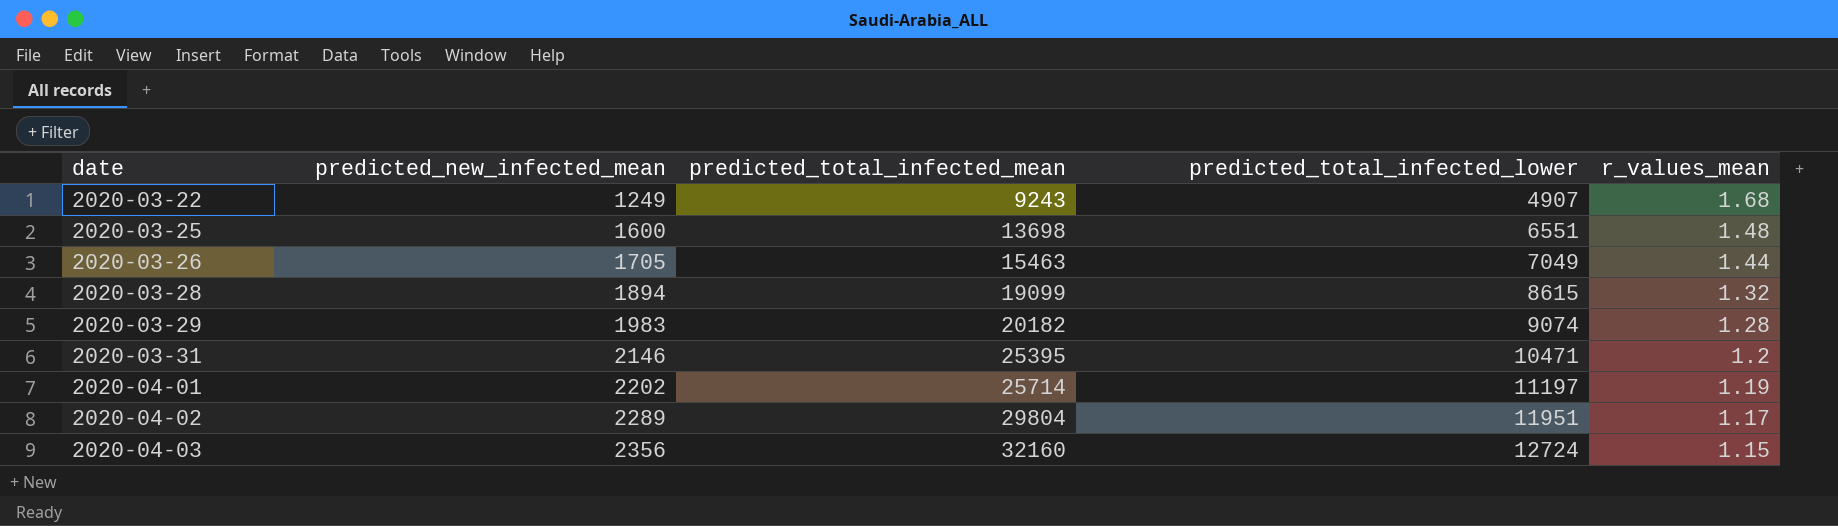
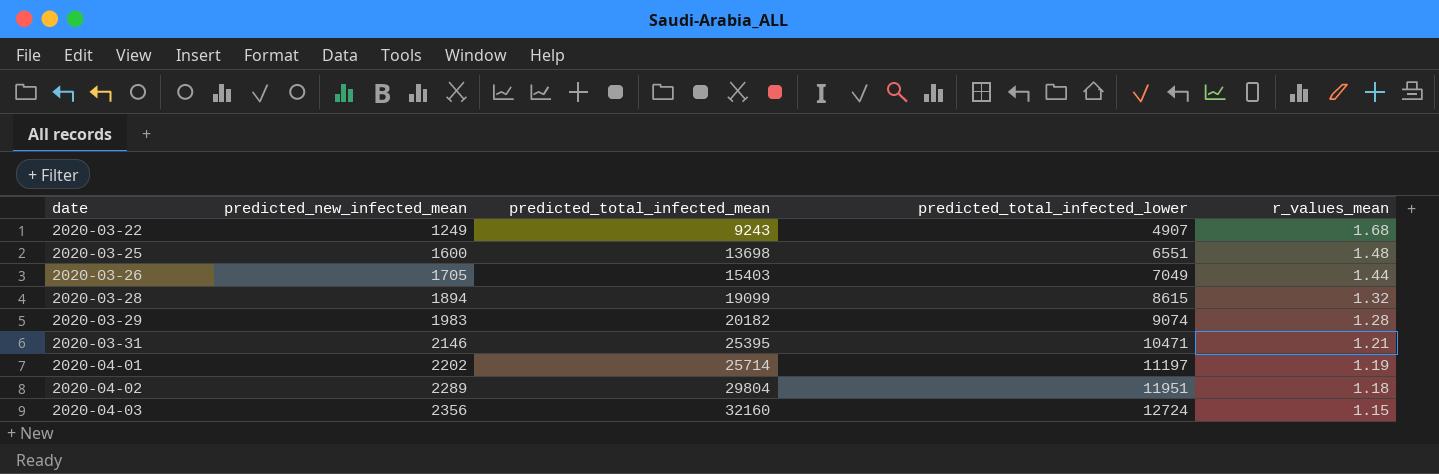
2020-03-26 | predicted_total_infected_mean: 15463 -> 15403
2020-03-31 | r_values_mean: 1.2 -> 1.21
2020-04-02 | r_values_mean: 1.17 -> 1.18

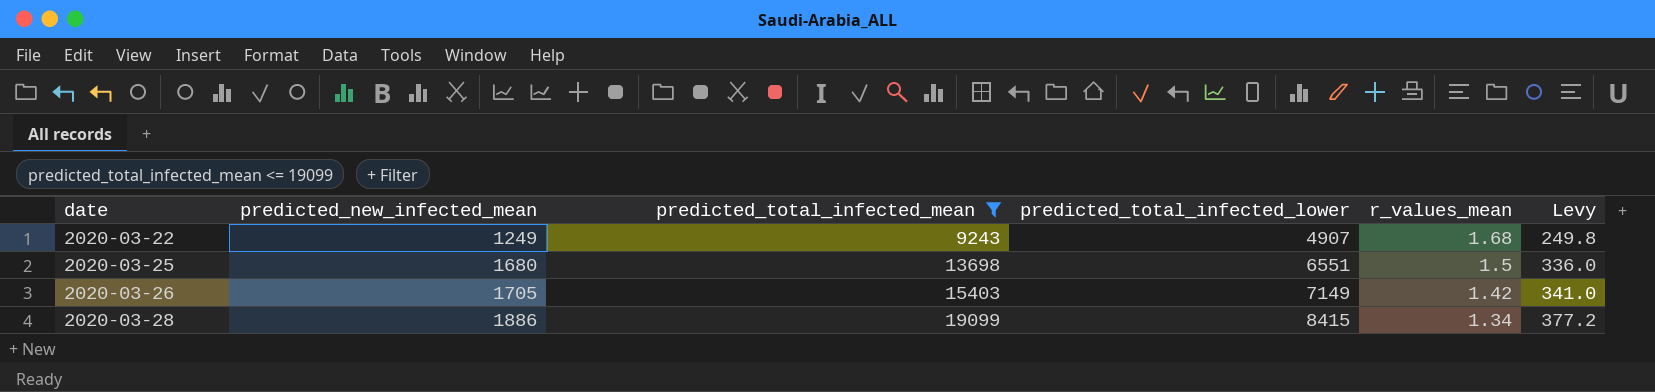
filter: none -> predicted_total_infected_mean <= 19099
column Levy | formula: none -> [predicted_new_infected_mean] * 0.2
2020-03-25 | predicted_new_infected_mean: 1600 -> 1680
2020-03-25 | r_values_mean: 1.48 -> 1.5
2020-03-26 | predicted_total_infected_lower: 7049 -> 7149
2020-03-26 | r_values_mean: 1.44 -> 1.42
2020-03-28 | predicted_new_infected_mean: 1894 -> 1886
2020-03-28 | predicted_total_infected_lower: 8615 -> 8415
2020-03-28 | r_values_mean: 1.32 -> 1.34

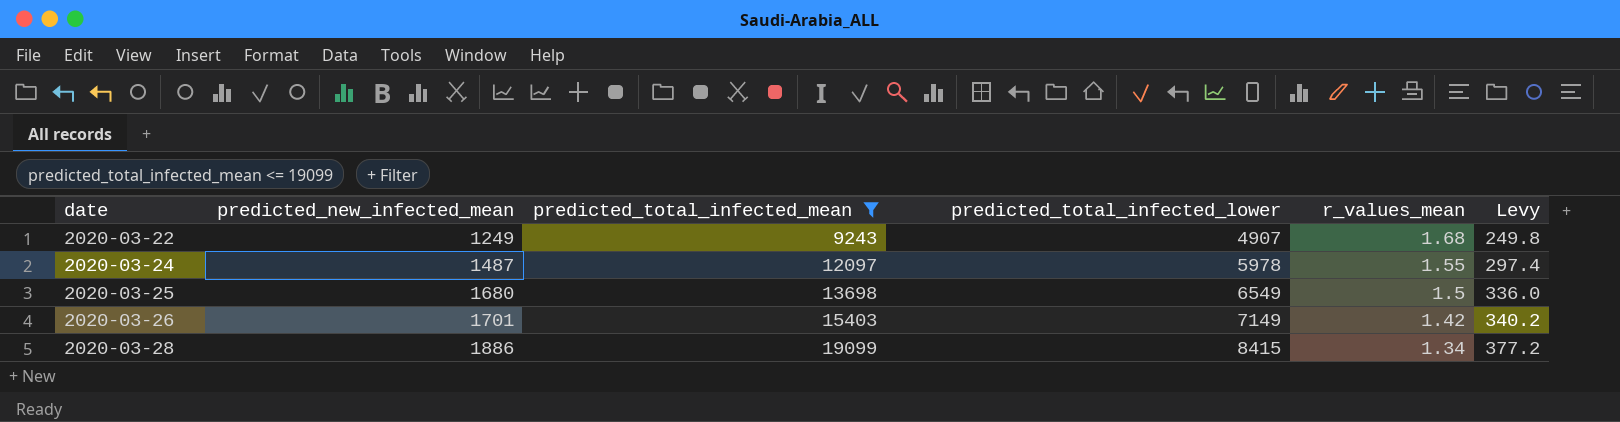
row 2020-03-24: none -> 1487 | 12097 | 5978 | 1.55 | 297.4
2020-03-25 | predicted_total_infected_lower: 6551 -> 6549
2020-03-26 | predicted_new_infected_mean: 1705 -> 1701
2020-03-26 | Levy: 341.0 -> 340.2

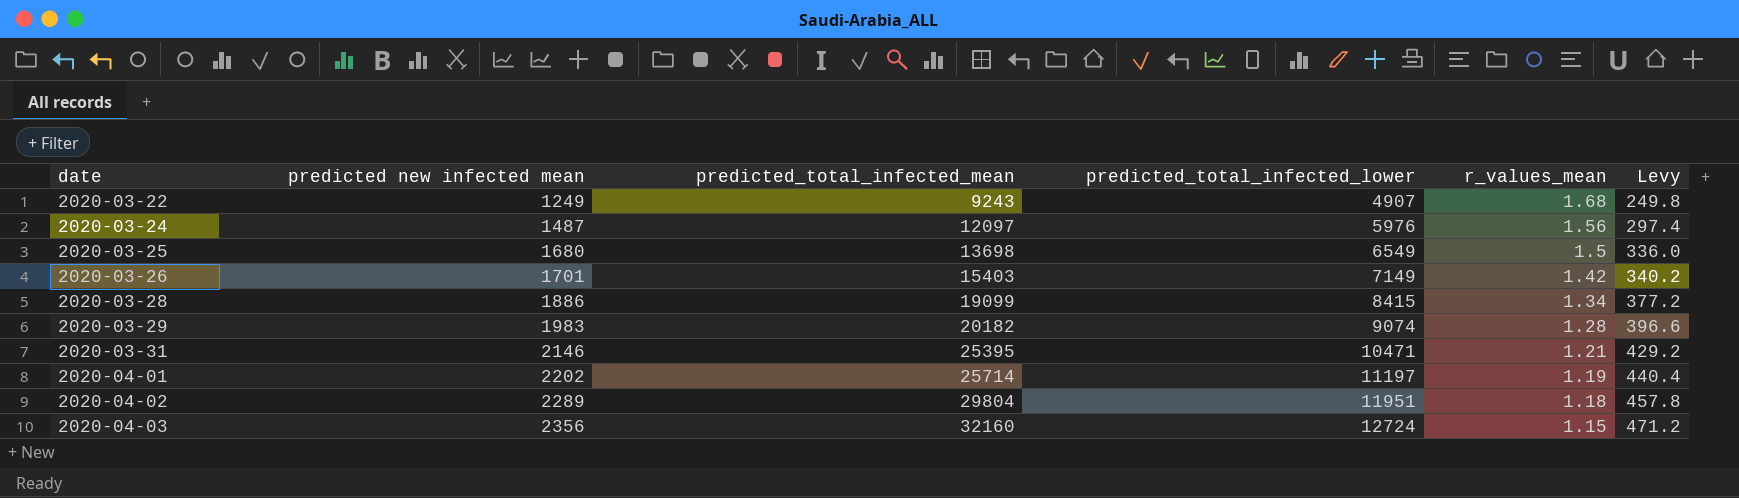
filter: predicted_total_infected_mean <= 19099 -> none
column name: predicted_new_infected_mean -> predicted new infected mean
2020-03-24 | predicted_total_infected_lower: 5978 -> 5976
2020-03-24 | r_values_mean: 1.55 -> 1.56

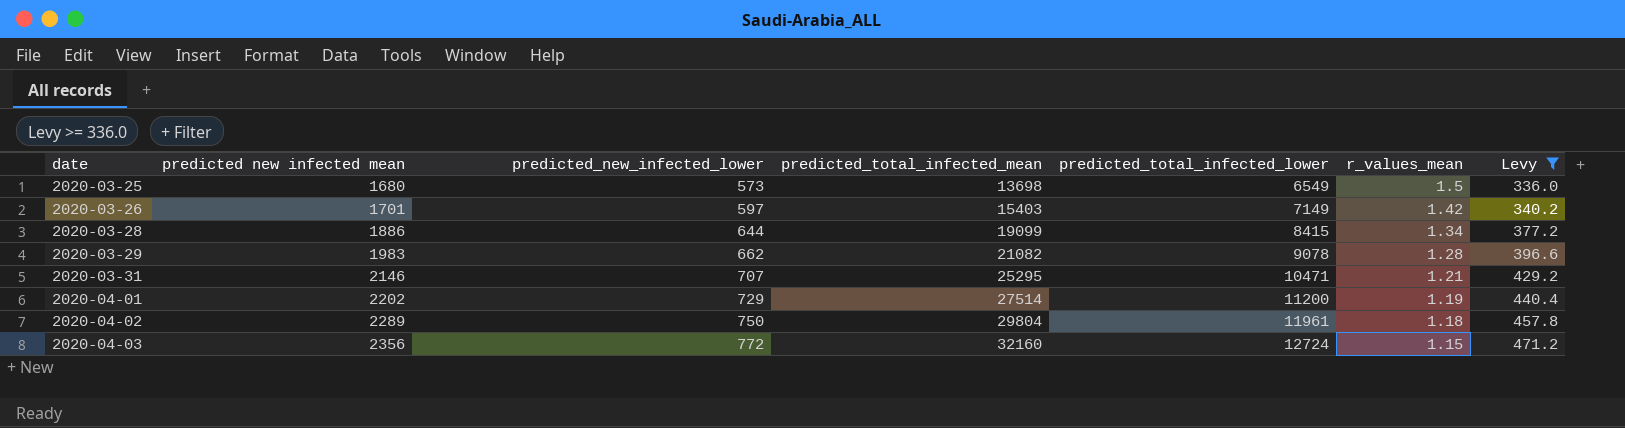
filter: none -> Levy >= 336.0
column predicted_new_infected_lower | position: none -> 3
2020-03-29 | predicted_total_infected_mean: 20182 -> 21082
2020-03-29 | predicted_total_infected_lower: 9074 -> 9078
2020-03-31 | predicted_total_infected_mean: 25395 -> 25295
2020-04-01 | predicted_total_infected_mean: 25714 -> 27514
2020-04-01 | predicted_total_infected_lower: 11197 -> 11200
2020-04-02 | predicted_total_infected_lower: 11951 -> 11961

